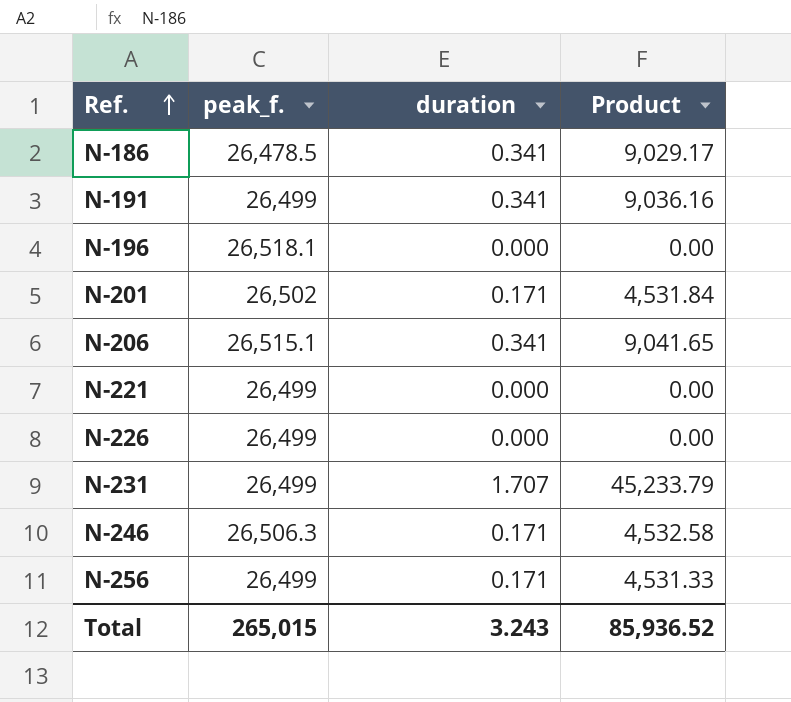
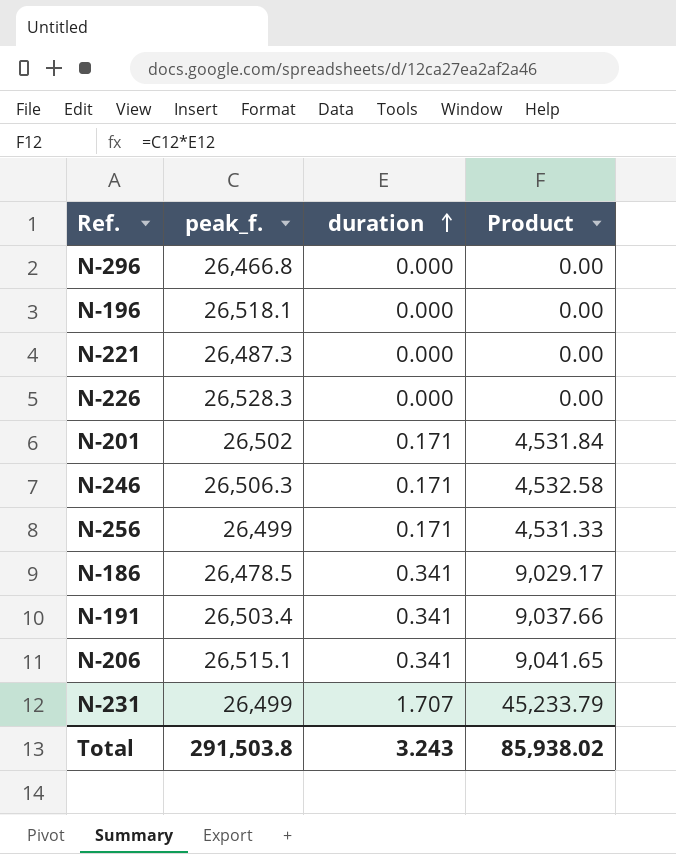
row order: Ref. ascending -> duration ascending
row N-296: none -> 26,466.8 | 0.000 | 0.00
N-221 | peak_f.: 26,499 -> 26,487.3
N-226 | peak_f.: 26,499 -> 26,528.3
N-191 | peak_f.: 26,499 -> 26,503.4
N-191 | Product: 9,036.16 -> 9,037.66
Total | peak_f.: 265,015 -> 291,503.8
Total | Product: 85,936.52 -> 85,938.02

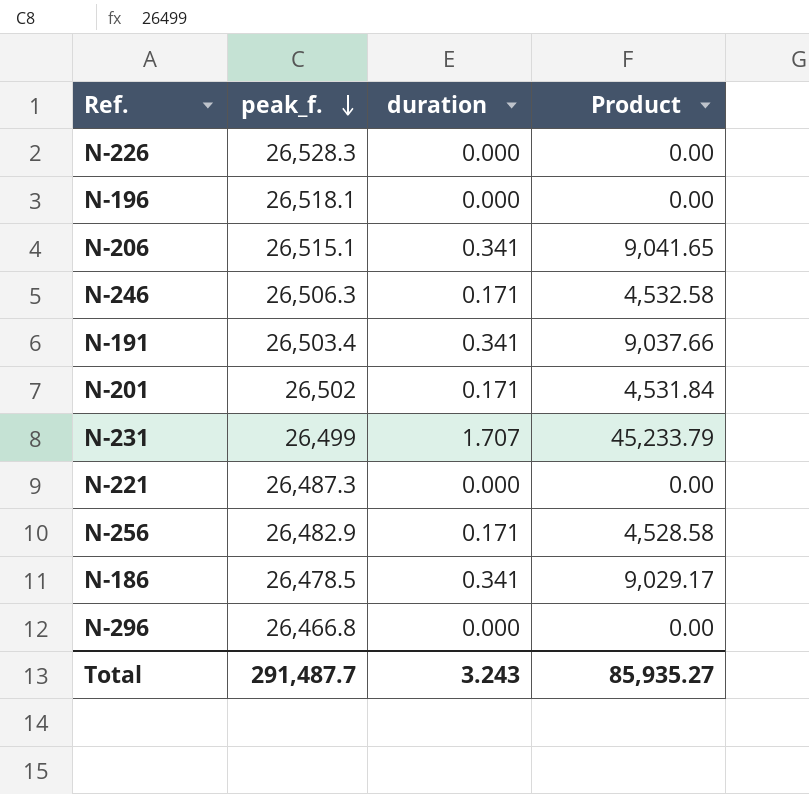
row order: duration ascending -> peak_f. descending
N-256 | peak_f.: 26,499 -> 26,482.9
N-256 | Product: 4,531.33 -> 4,528.58
Total | peak_f.: 291,503.8 -> 291,487.7
Total | Product: 85,938.02 -> 85,935.27

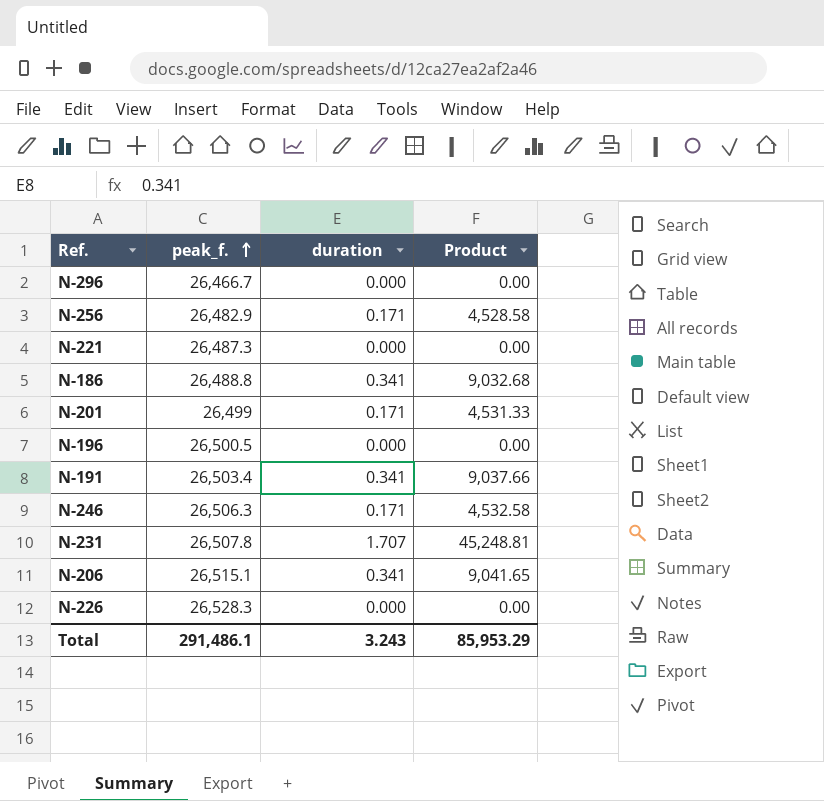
row order: peak_f. descending -> peak_f. ascending
N-296 | peak_f.: 26,466.8 -> 26,466.7
N-186 | peak_f.: 26,478.5 -> 26,488.8
N-186 | Product: 9,029.17 -> 9,032.68
N-201 | peak_f.: 26,502 -> 26,499
N-201 | Product: 4,531.84 -> 4,531.33
N-196 | peak_f.: 26,518.1 -> 26,500.5
N-231 | peak_f.: 26,499 -> 26,507.8
N-231 | Product: 45,233.79 -> 45,248.81
Total | peak_f.: 291,487.7 -> 291,486.1
Total | Product: 85,935.27 -> 85,953.29

